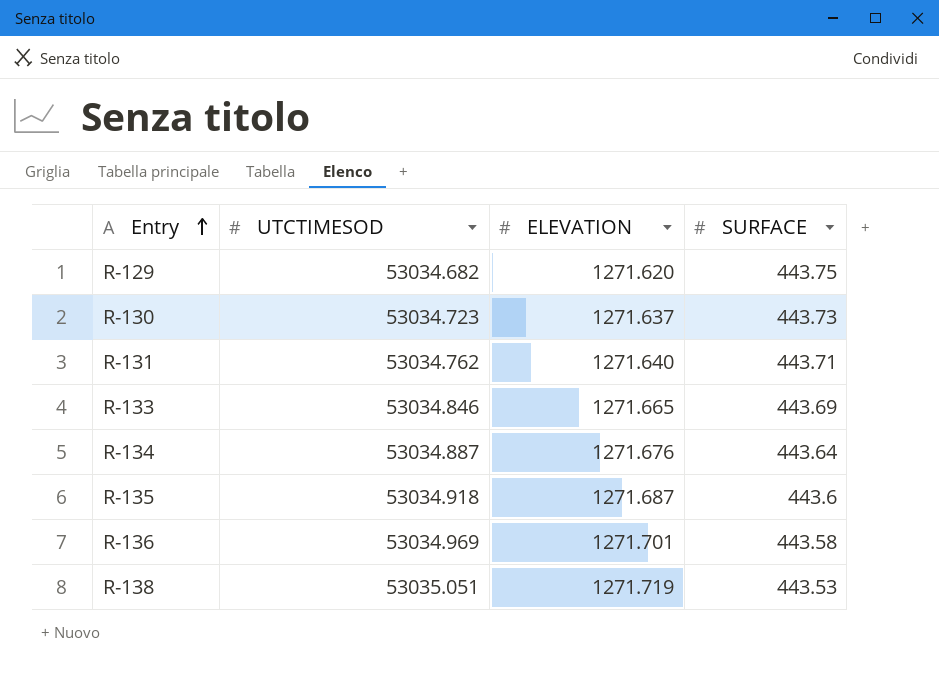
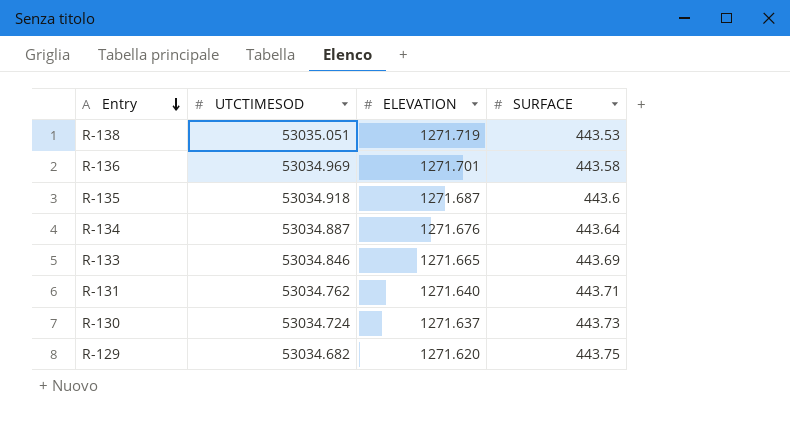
row order: Entry ascending -> Entry descending
R-130 | UTCTIMESOD: 53034.723 -> 53034.724

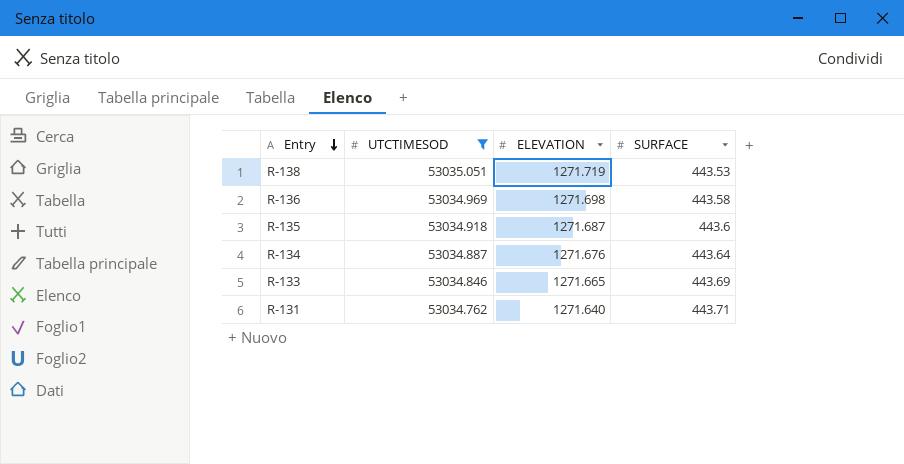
filter: none -> UTCTIMESOD >= 53034.762
R-136 | ELEVATION: 1271.701 -> 1271.698

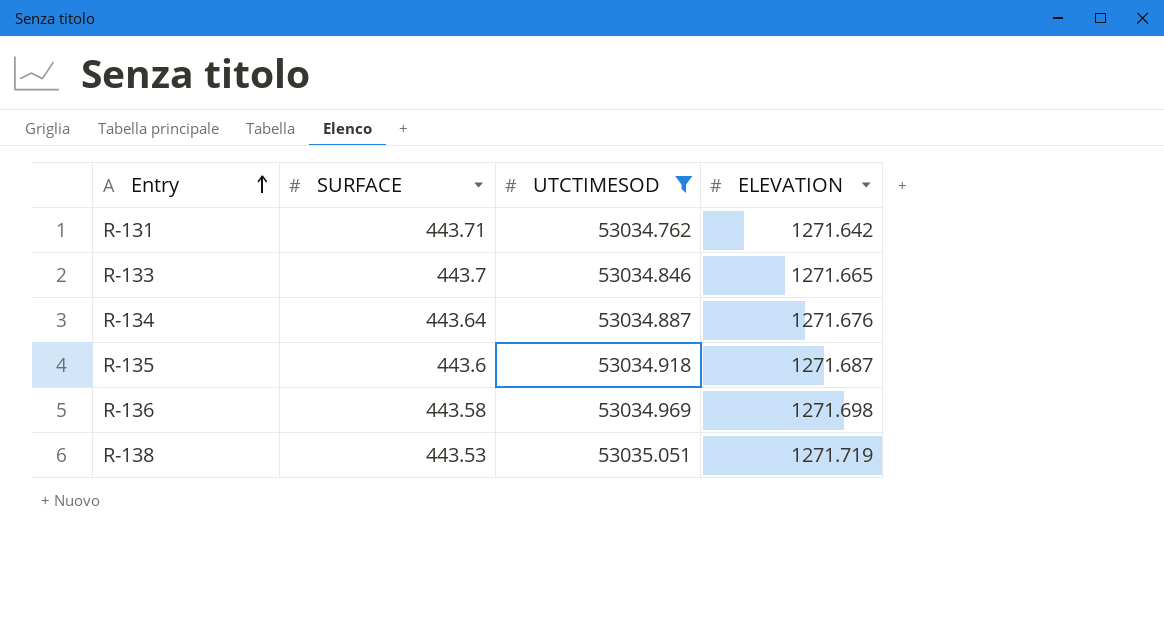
row order: Entry descending -> Entry ascending
column SURFACE | position: 4 -> 2
R-131 | ELEVATION: 1271.640 -> 1271.642
R-133 | SURFACE: 443.69 -> 443.7

